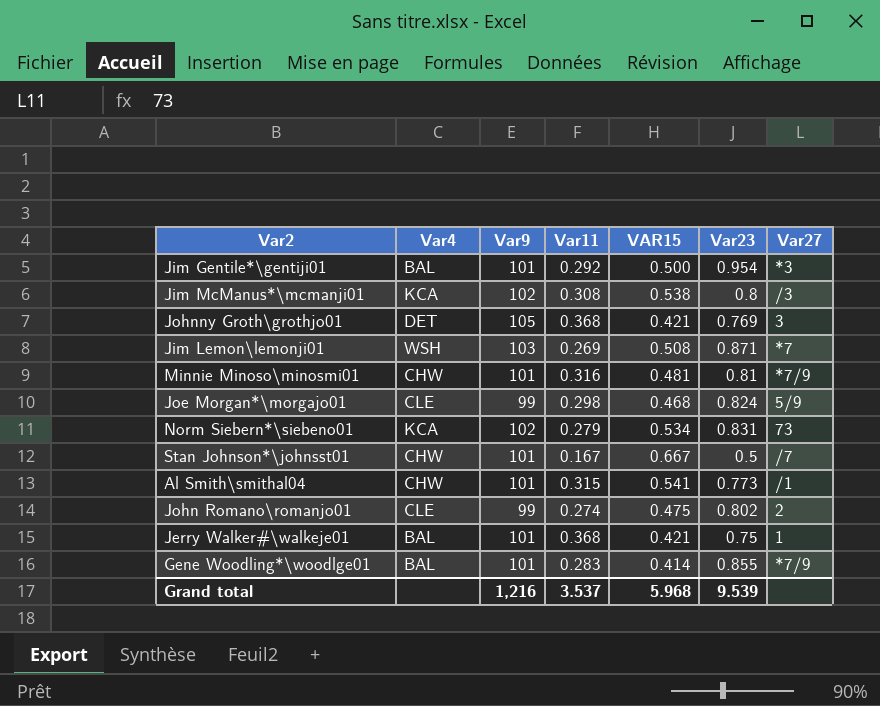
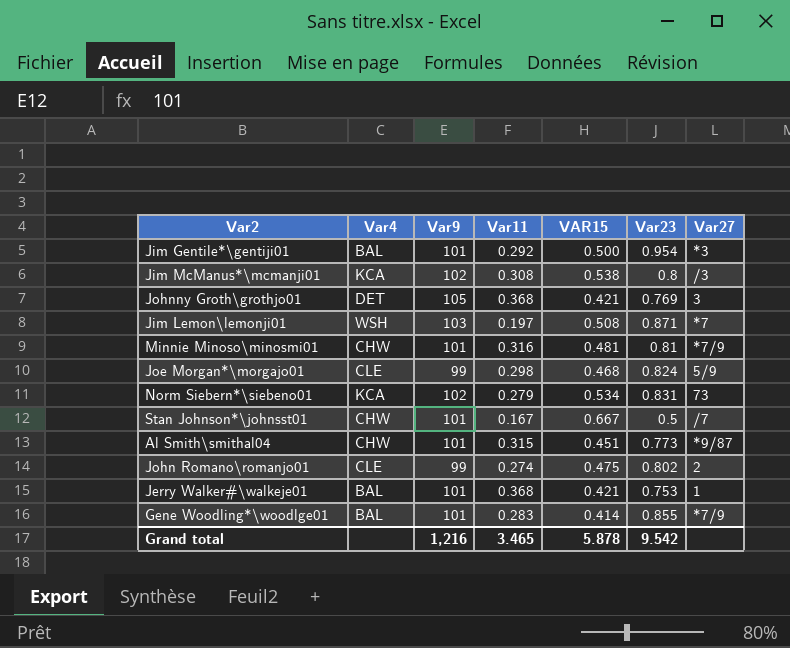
Jim Lemon\lemonji01 | Var11: 0.269 -> 0.197
Al Smith\smithal04 | VAR15: 0.541 -> 0.451
Al Smith\smithal04 | Var27: /1 -> *9/87
Jerry Walker#\walkeje01 | Var23: 0.75 -> 0.753
Grand total | Var11: 3.537 -> 3.465
Grand total | VAR15: 5.968 -> 5.878
Grand total | Var23: 9.539 -> 9.542

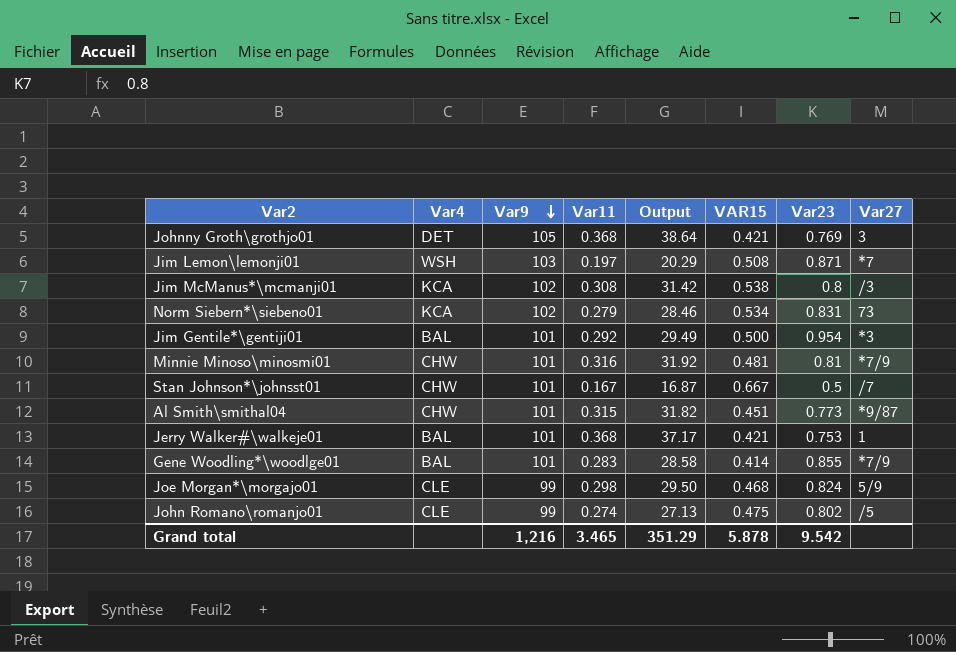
row order: none -> Var9 descending
column Output | formula: none -> [Var9] * [Var11]
John Romano\romanjo01 | Var27: 2 -> /5

